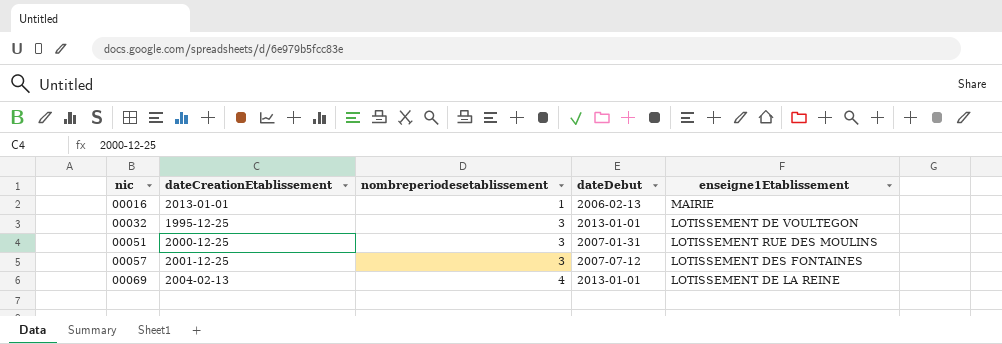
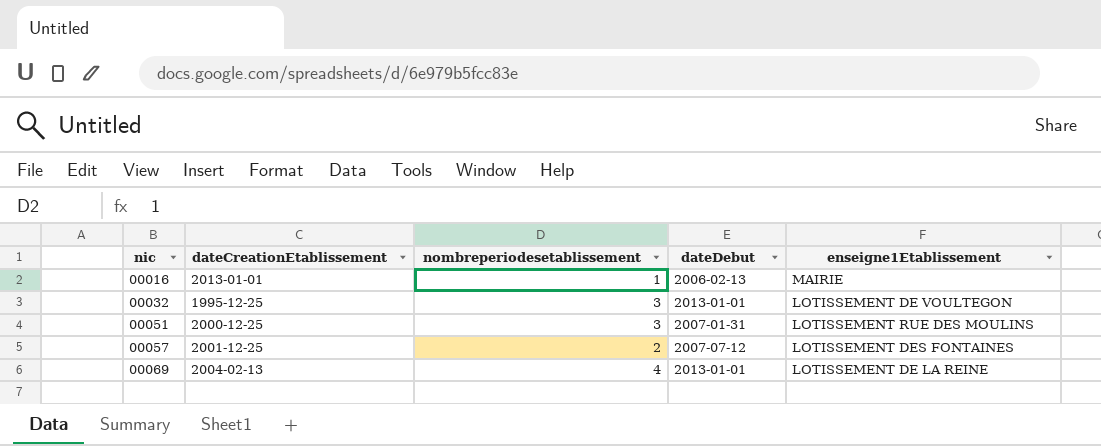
00057 | nombreperiodesetablissement: 3 -> 2

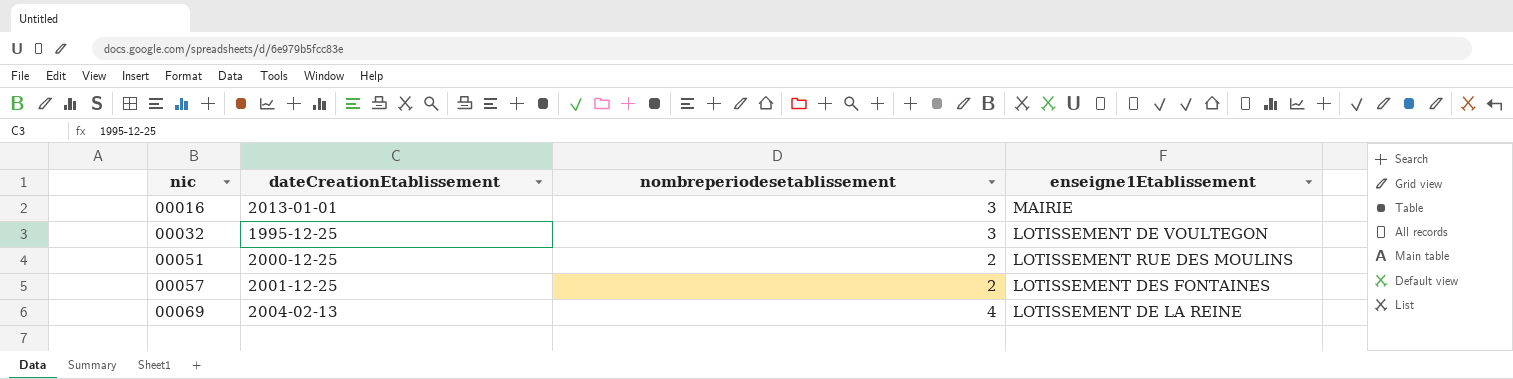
column dateDebut | position: 4 -> none
00016 | nombreperiodesetablissement: 1 -> 3
00051 | nombreperiodesetablissement: 3 -> 2

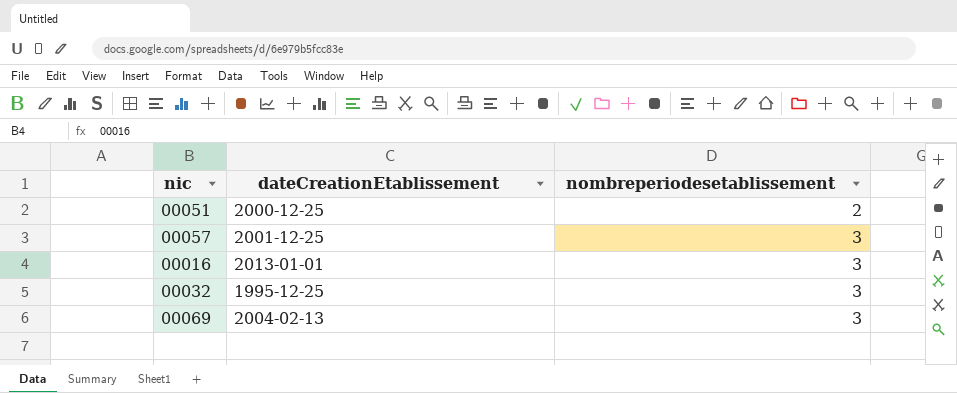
row order: nic ascending -> nombreperiodesetablissement ascending
column enseigne1Etablissement | position: 4 -> none
00057 | nombreperiodesetablissement: 2 -> 3
00069 | nombreperiodesetablissement: 4 -> 3

